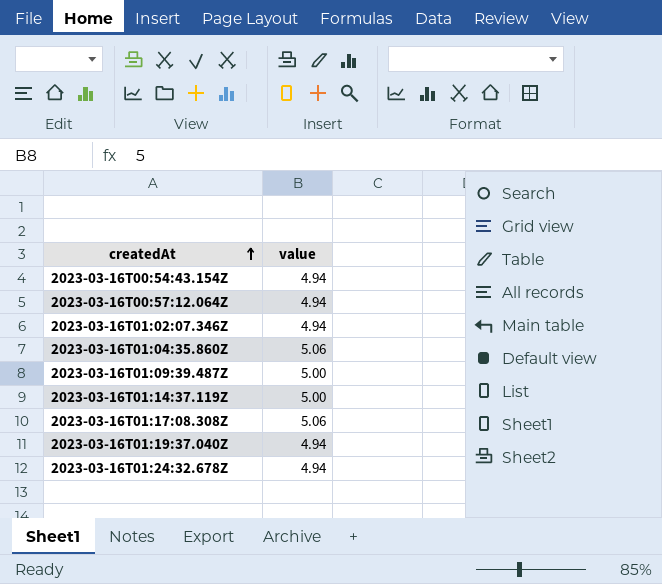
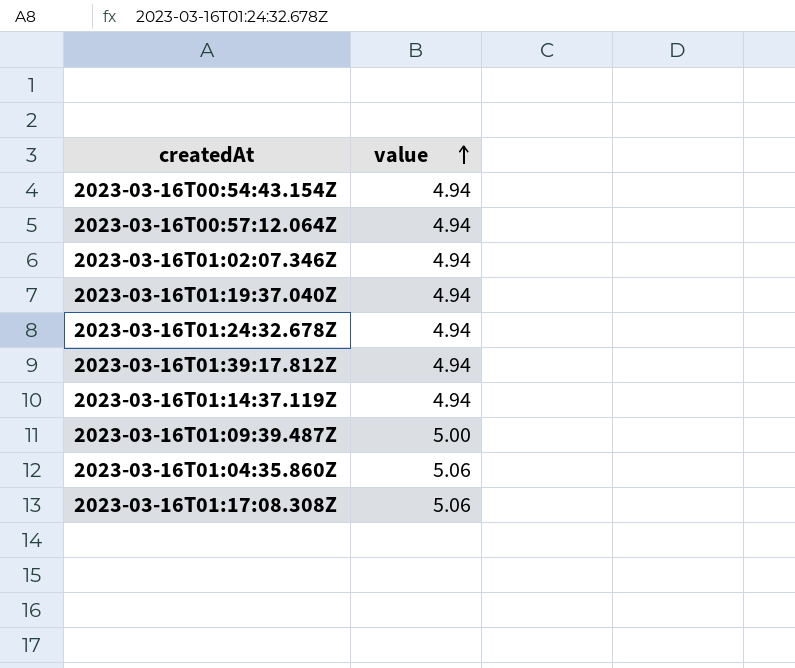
row order: createdAt ascending -> value ascending
row 2023-03-16T01:39:17.812Z: none -> 4.94
2023-03-16T01:14:37.119Z | value: 5.00 -> 4.94

